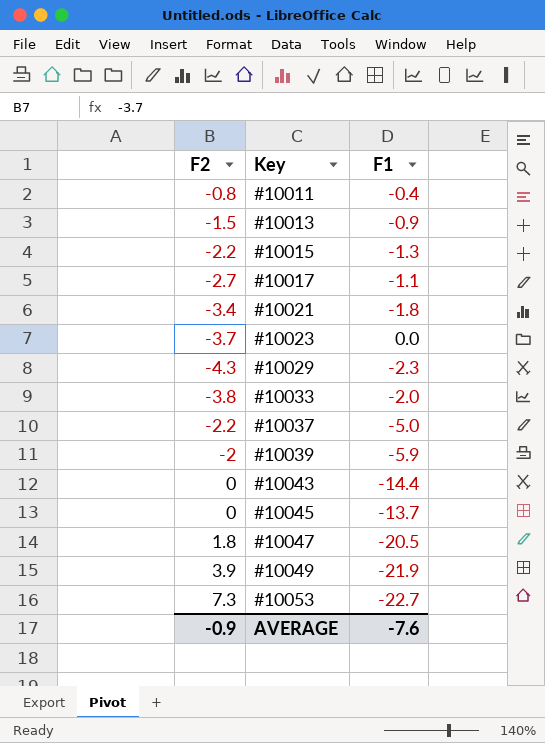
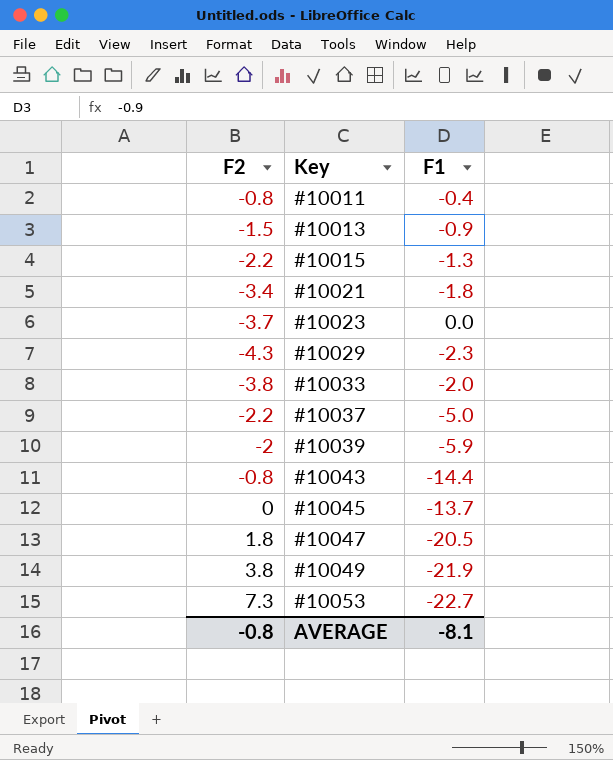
row #10017: -2.7 | -1.1 -> none
#10043 | F2: 0 -> -0.8
#10049 | F2: 3.9 -> 3.8
AVERAGE | F2: -0.9 -> -0.8
AVERAGE | F1: -7.6 -> -8.1

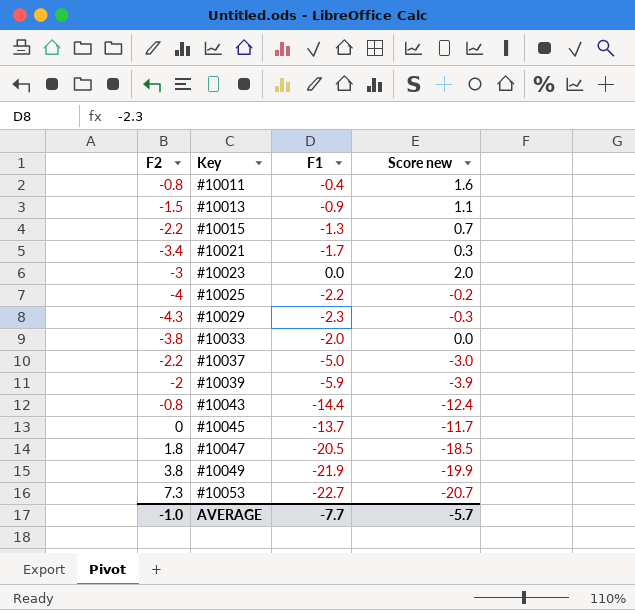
column Score new | formula: none -> [F1] + 2
#10021 | F1: -1.8 -> -1.7
#10023 | F2: -3.7 -> -3
row #10025: none -> -4 | -2.2 | -0.2
AVERAGE | F2: -0.8 -> -1.0
AVERAGE | F1: -8.1 -> -7.7

